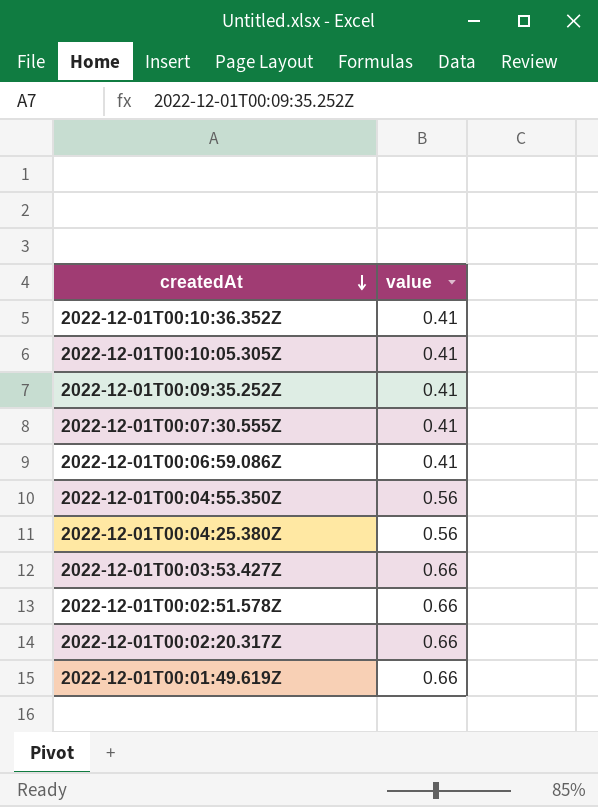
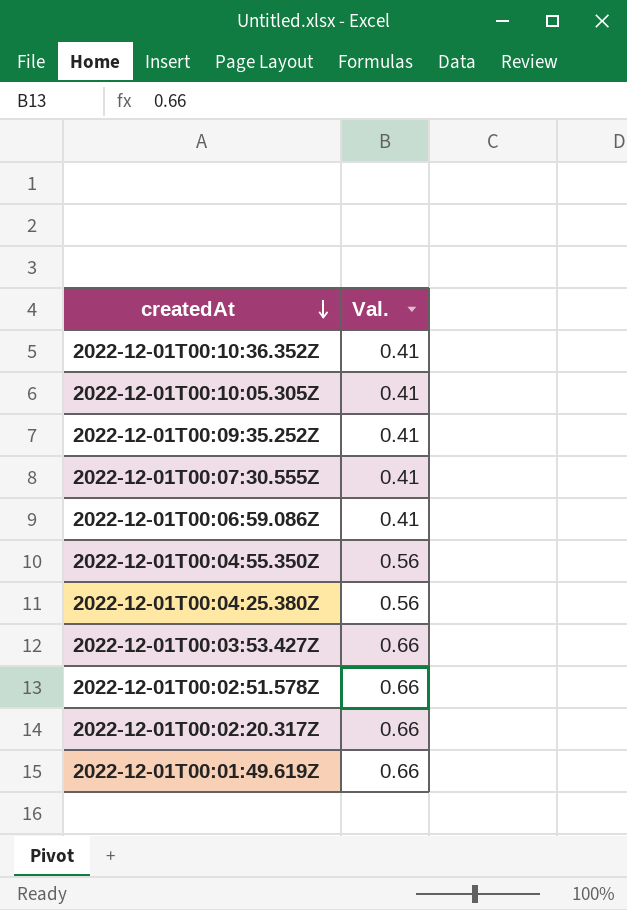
column name: value -> Val.

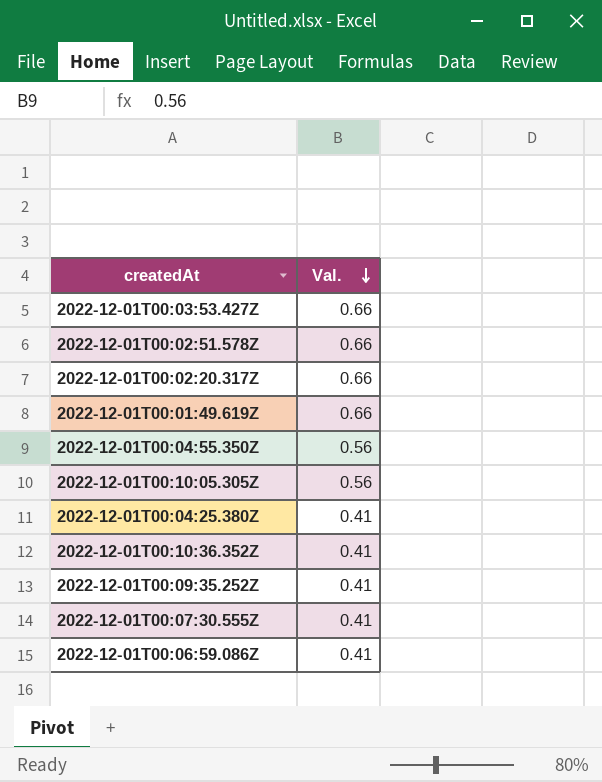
row order: createdAt descending -> Val. descending
2022-12-01T00:10:05.305Z | Val.: 0.41 -> 0.56
2022-12-01T00:04:25.380Z | Val.: 0.56 -> 0.41

